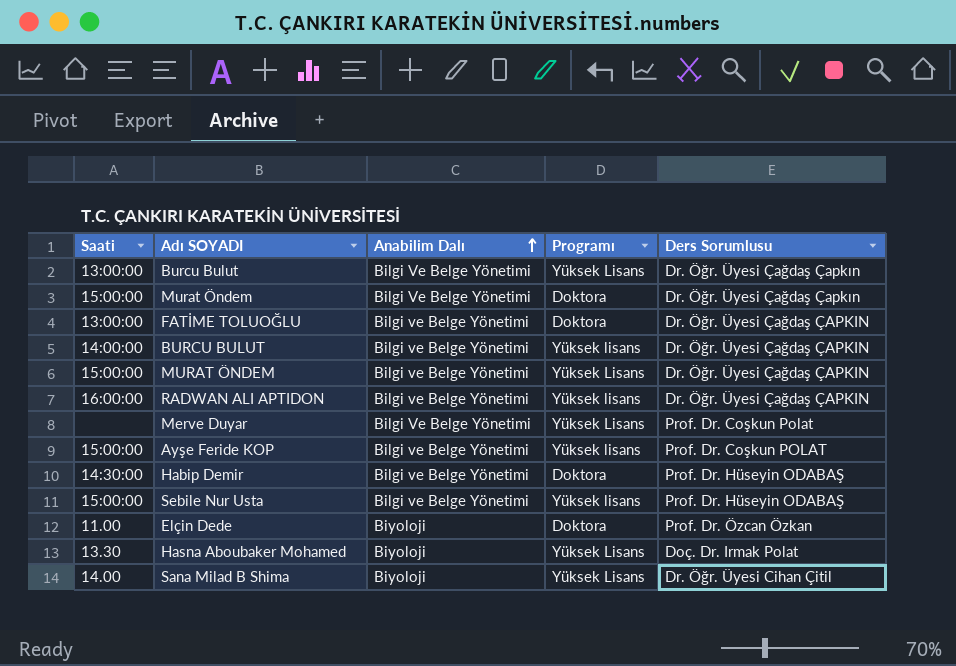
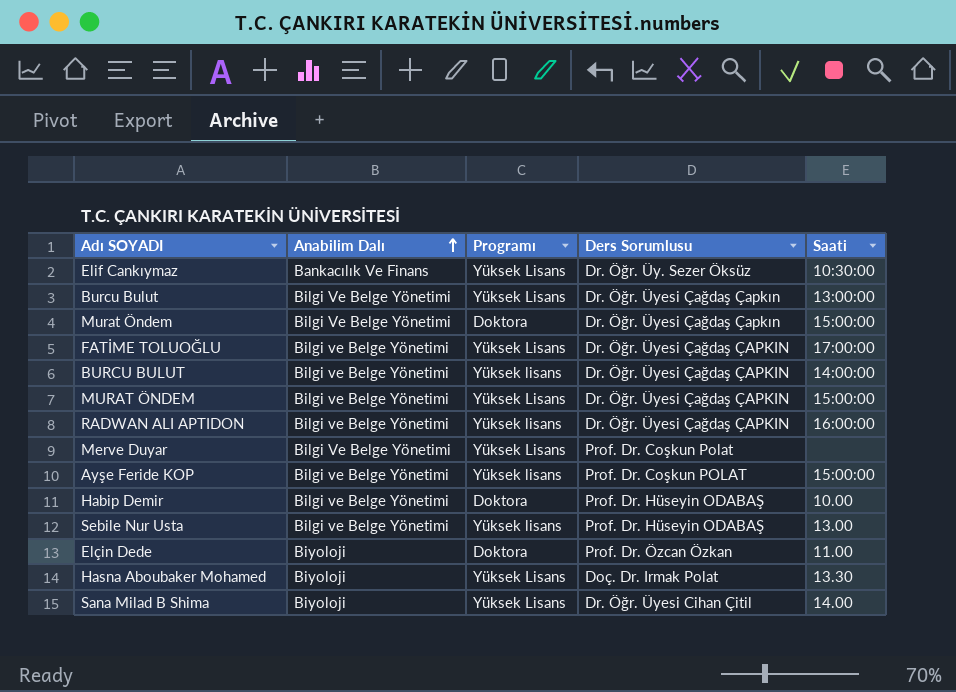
column Saati | position: 1 -> 5
row Elif Cankıymaz: none -> Bankacılık Ve Finans | Yüksek Lisans | Dr. Öğr. Üy. Sezer Öksüz | 10:30:00
FATİME TOLUOĞLU | Programı: Doktora -> Yüksek Lisans
FATİME TOLUOĞLU | Saati: 13:00:00 -> 17:00:00
Habip Demir | Saati: 14:30:00 -> 10.00
Sebile Nur Usta | Saati: 15:00:00 -> 13.00

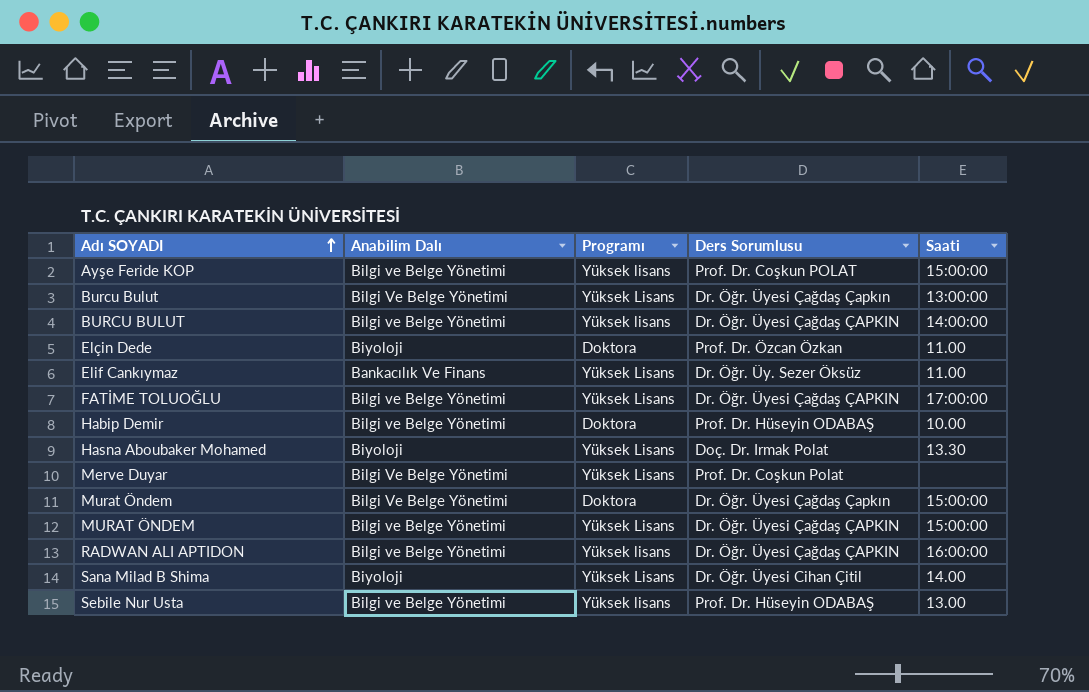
row order: Anabilim Dalı ascending -> Adı SOYADI ascending
Elif Cankıymaz | Saati: 10:30:00 -> 11.00

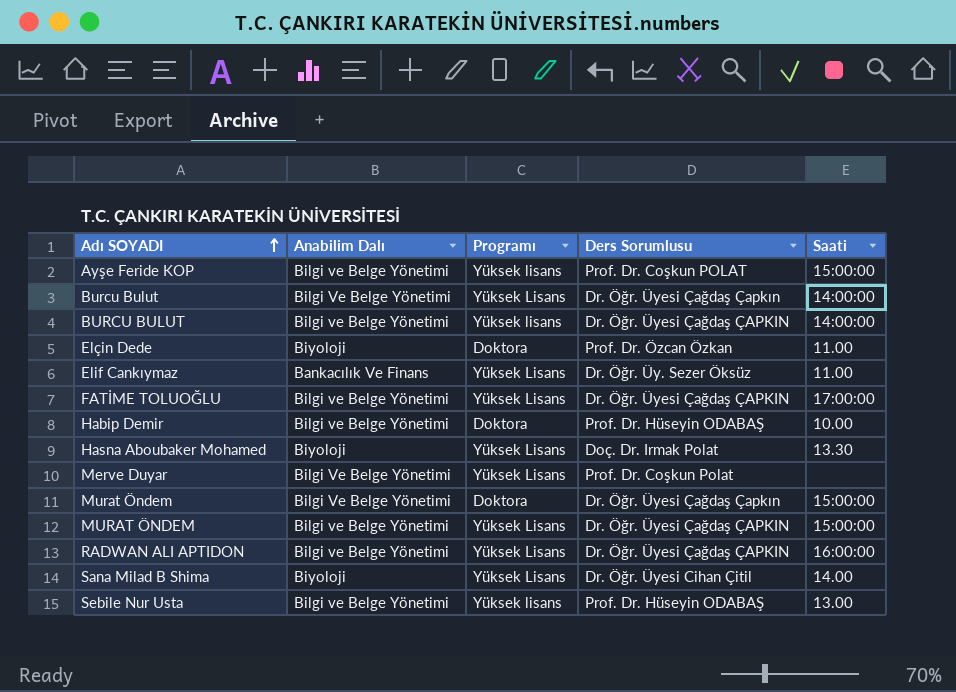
Burcu Bulut | Saati: 13:00:00 -> 14:00:00
RADWAN ALI APTIDON | Programı: Yüksek lisans -> Yüksek Lisans

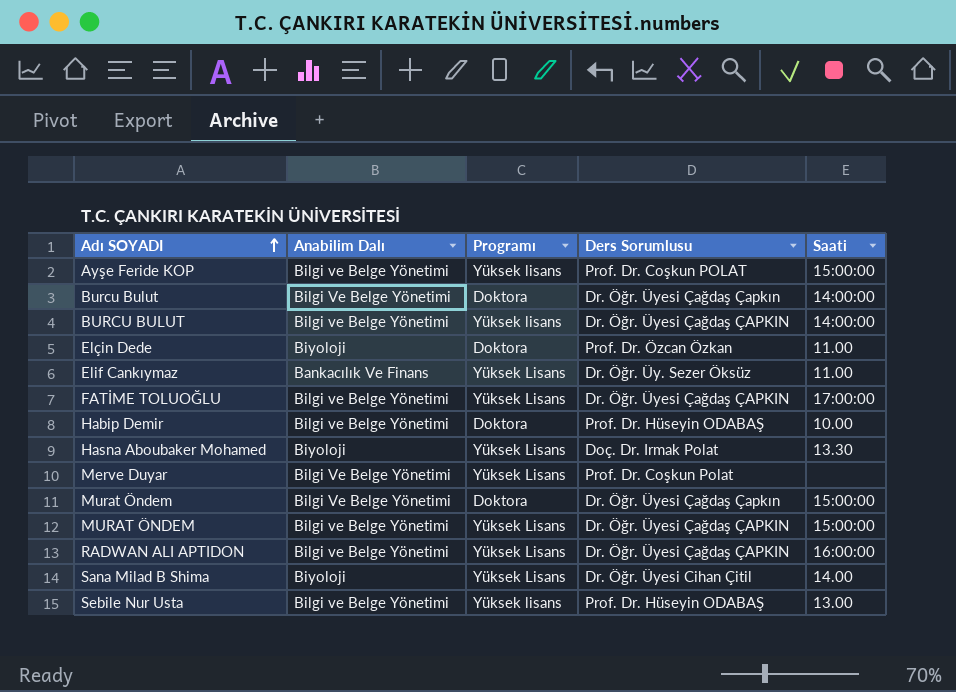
Burcu Bulut | Programı: Yüksek Lisans -> Doktora

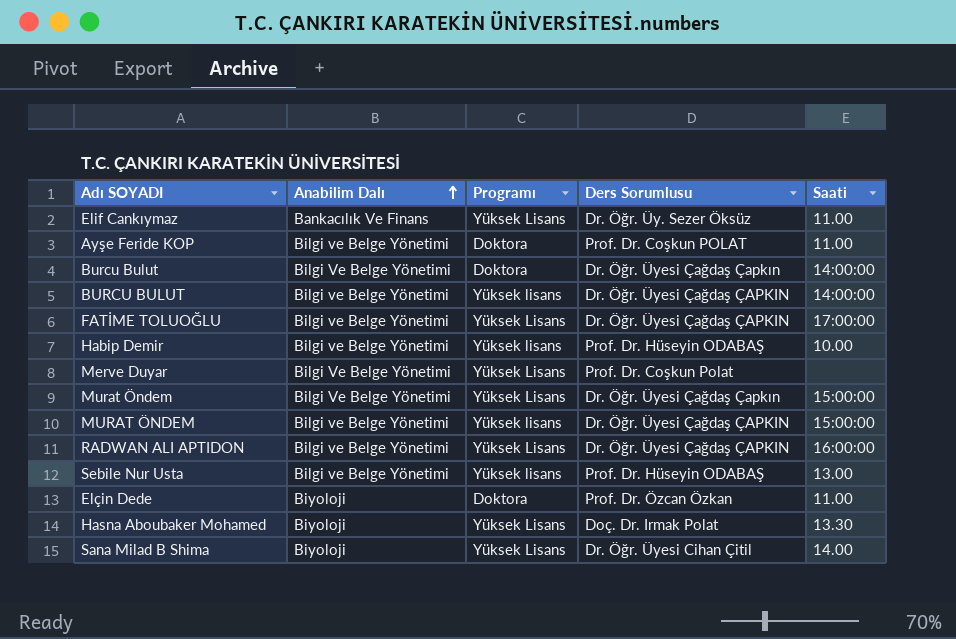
row order: Adı SOYADI ascending -> Anabilim Dalı ascending
Ayşe Feride KOP | Programı: Yüksek lisans -> Doktora
Ayşe Feride KOP | Saati: 15:00:00 -> 11.00
Habip Demir | Programı: Doktora -> Yüksek lisans
Murat Öndem | Programı: Doktora -> Yüksek Lisans
MURAT ÖNDEM | Programı: Yüksek Lisans -> Yüksek lisans

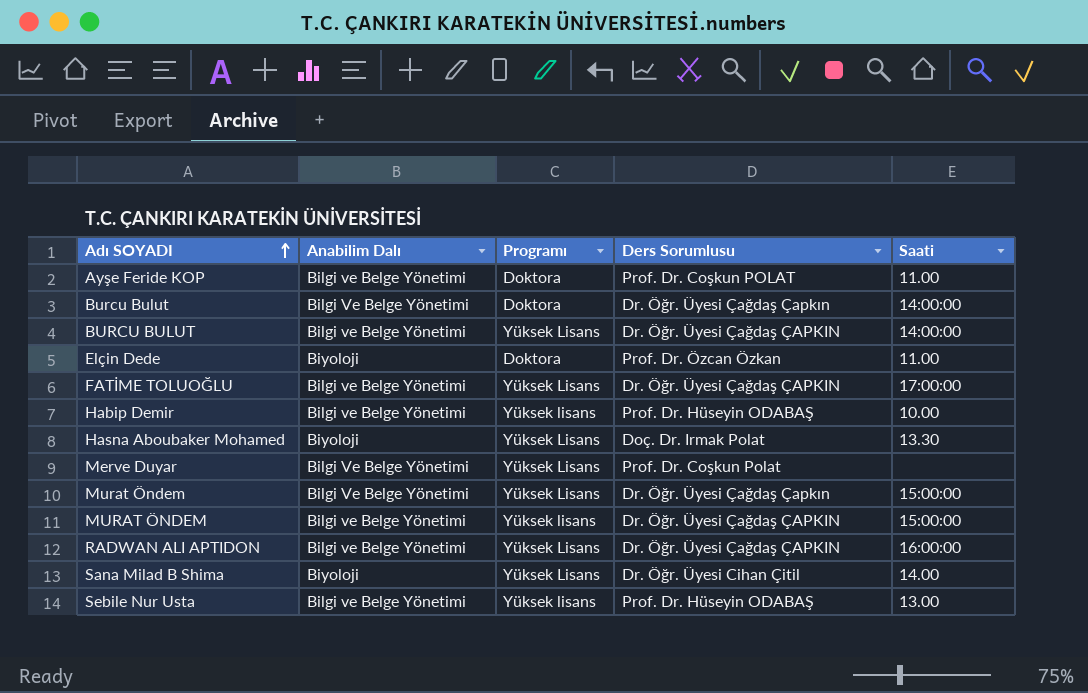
row order: Anabilim Dalı ascending -> Adı SOYADI ascending
row Elif Cankıymaz: Bankacılık Ve Finans | Yüksek Lisans | Dr. Öğr. Üy. Sezer Öksüz | 11.00 -> none
BURCU BULUT | Programı: Yüksek lisans -> Yüksek Lisans

